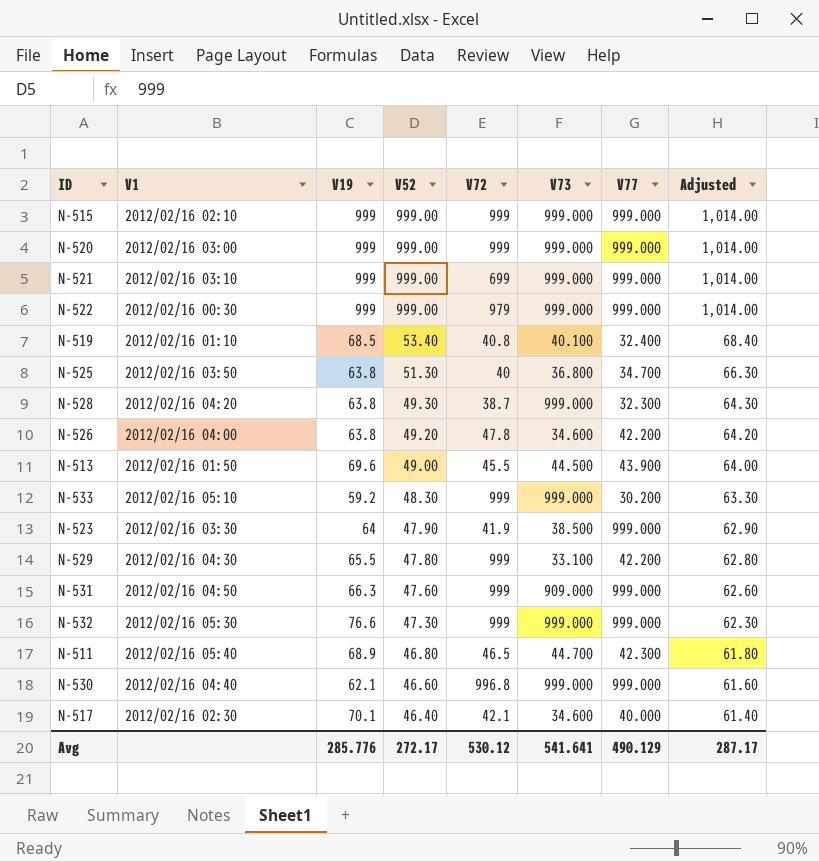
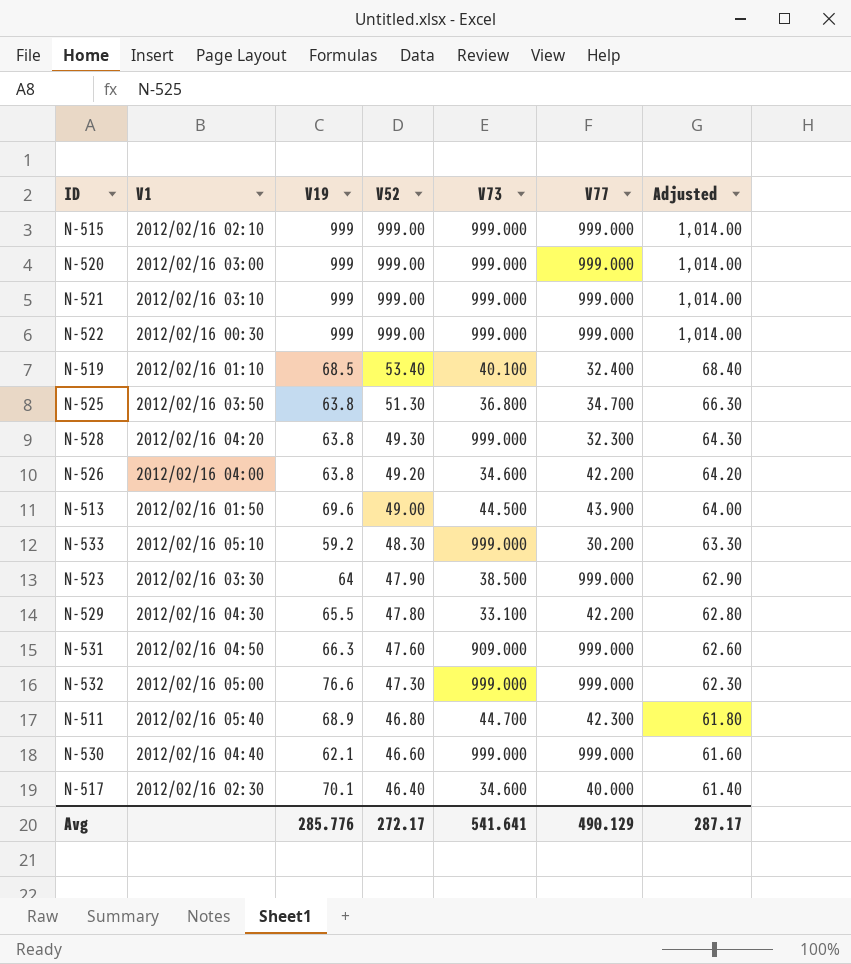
column V72 | position: 5 -> none
N-532 | V1: 2012/02/16 05:30 -> 2012/02/16 05:00

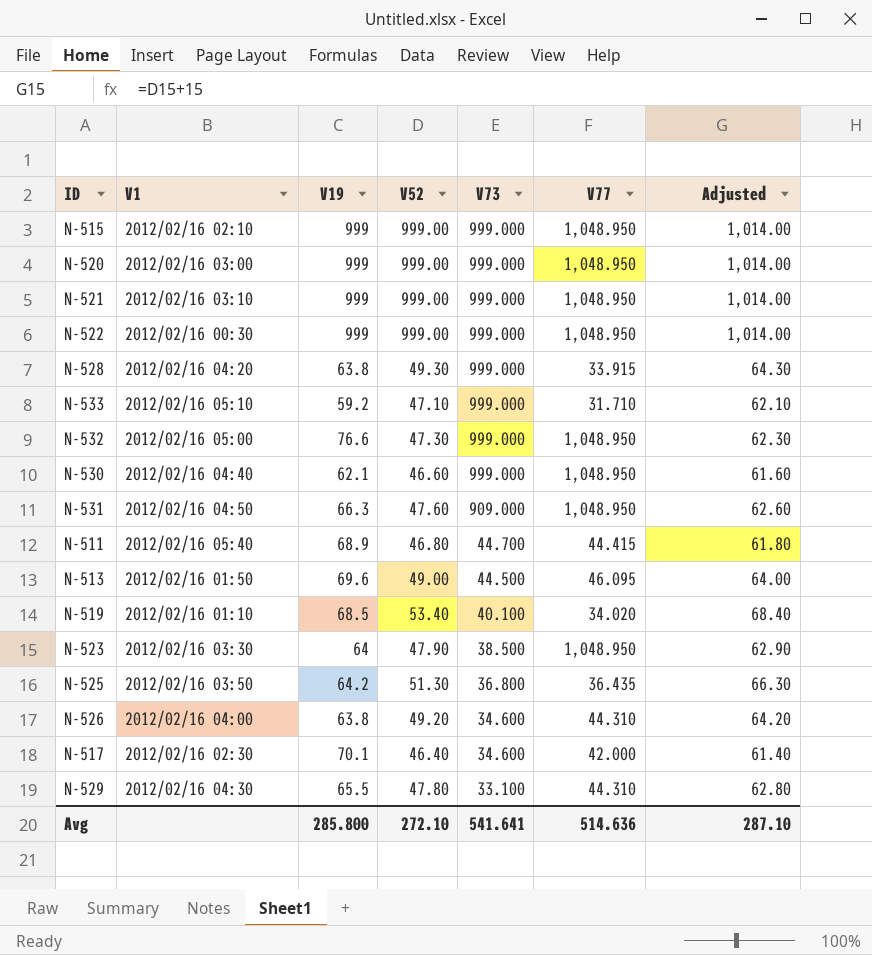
row order: V52 descending -> V73 descending
N-515 | V77: 999.000 -> 1,048.950
N-520 | V77: 999.000 -> 1,048.950
N-521 | V77: 999.000 -> 1,048.950
N-522 | V77: 999.000 -> 1,048.950
N-528 | V77: 32.300 -> 33.915
N-533 | V52: 48.30 -> 47.10
N-533 | V77: 30.200 -> 31.710
N-533 | Adjusted: 63.30 -> 62.10
N-532 | V77: 999.000 -> 1,048.950
N-530 | V77: 999.000 -> 1,048.950
N-531 | V77: 999.000 -> 1,048.950
N-511 | V77: 42.300 -> 44.415
N-513 | V77: 43.900 -> 46.095
N-519 | V77: 32.400 -> 34.020
N-523 | V77: 999.000 -> 1,048.950
N-525 | V19: 63.8 -> 64.2
N-525 | V77: 34.700 -> 36.435
N-526 | V77: 42.200 -> 44.310
N-517 | V77: 40.000 -> 42.000
N-529 | V77: 42.200 -> 44.310
Avg | V19: 285.776 -> 285.800
Avg | V52: 272.17 -> 272.10
Avg | V77: 490.129 -> 514.636
Avg | Adjusted: 287.17 -> 287.10

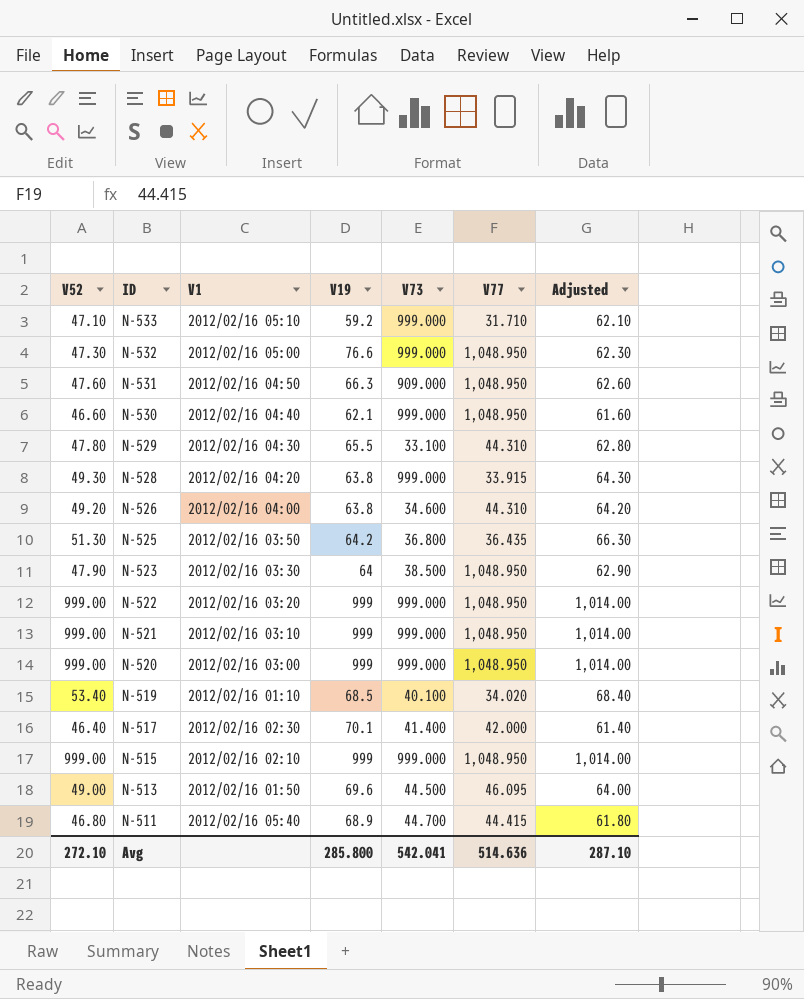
row order: V73 descending -> ID descending
column V52 | position: 4 -> 1
N-522 | V1: 2012/02/16 00:30 -> 2012/02/16 03:20
N-517 | V73: 34.600 -> 41.400
Avg | V73: 541.641 -> 542.041

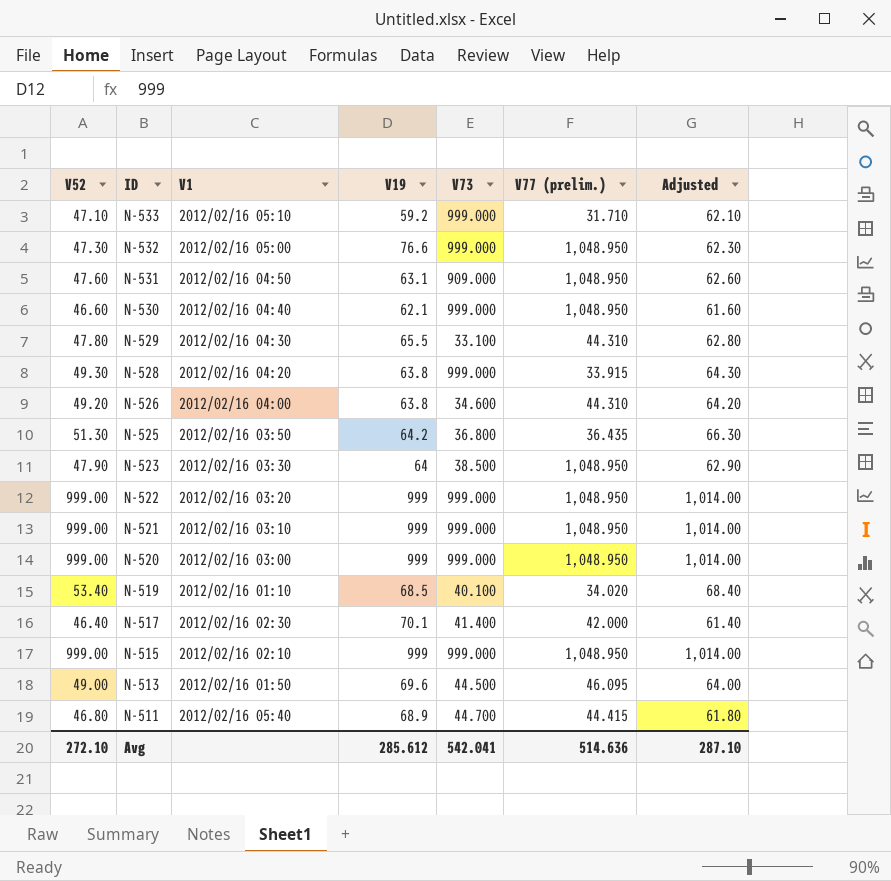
column name: V77 -> V77 (prelim.)
N-531 | V19: 66.3 -> 63.1
Avg | V19: 285.800 -> 285.612

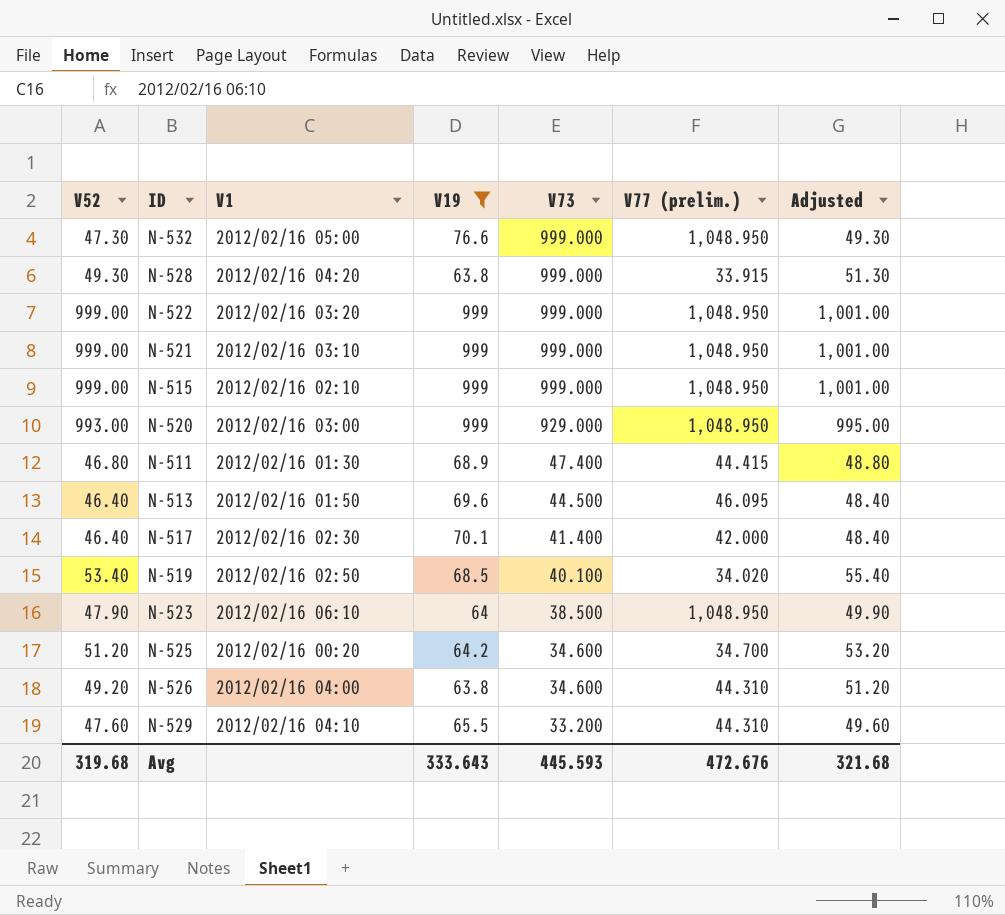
filter: none -> V19 >= 63.8
row order: ID descending -> V73 descending
column Adjusted | formula: [V52] + 15 -> [V52] + 2
N-520 | V52: 999.00 -> 993.00
N-520 | V73: 999.000 -> 929.000
N-511 | V1: 2012/02/16 05:40 -> 2012/02/16 01:30
N-511 | V73: 44.700 -> 47.400
N-513 | V52: 49.00 -> 46.40
N-519 | V1: 2012/02/16 01:10 -> 2012/02/16 02:50
N-523 | V1: 2012/02/16 03:30 -> 2012/02/16 06:10
N-525 | V52: 51.30 -> 51.20
N-525 | V1: 2012/02/16 03:50 -> 2012/02/16 00:20
N-525 | V73: 36.800 -> 34.600
N-525 | V77 (prelim.): 36.435 -> 34.700
N-529 | V52: 47.80 -> 47.60
N-529 | V1: 2012/02/16 04:30 -> 2012/02/16 04:10
N-529 | V73: 33.100 -> 33.200
Avg | V52: 272.10 -> 319.68
Avg | V19: 285.612 -> 333.643
Avg | V73: 542.041 -> 445.593
Avg | V77 (prelim.): 514.636 -> 472.676
Avg | Adjusted: 287.10 -> 321.68

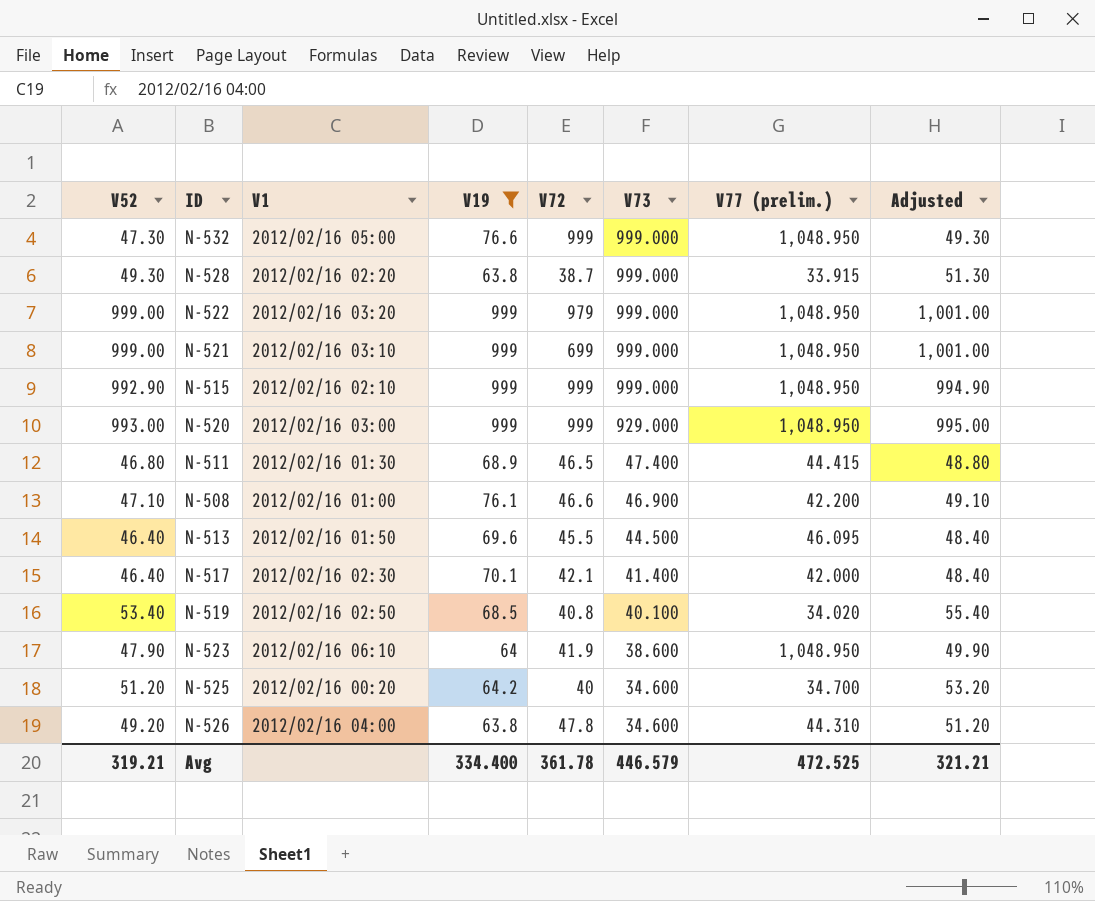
column V72 | position: none -> 5
row N-529: 47.60 | 2012/02/16 04:10 | 65.5 | 33.200 | 44.310 | 49.60 -> none
N-528 | V1: 2012/02/16 04:20 -> 2012/02/16 02:20
N-515 | V52: 999.00 -> 992.90
N-515 | Adjusted: 1,001.00 -> 994.90
row N-508: none -> 47.10 | 2012/02/16 01:00 | 76.1 | 46.6 | 46.900 | 42.200 | 49.10
N-523 | V73: 38.500 -> 38.600
Avg | V52: 319.68 -> 319.21
Avg | V19: 333.643 -> 334.400
Avg | V73: 445.593 -> 446.579
Avg | V77 (prelim.): 472.676 -> 472.525
Avg | Adjusted: 321.68 -> 321.21

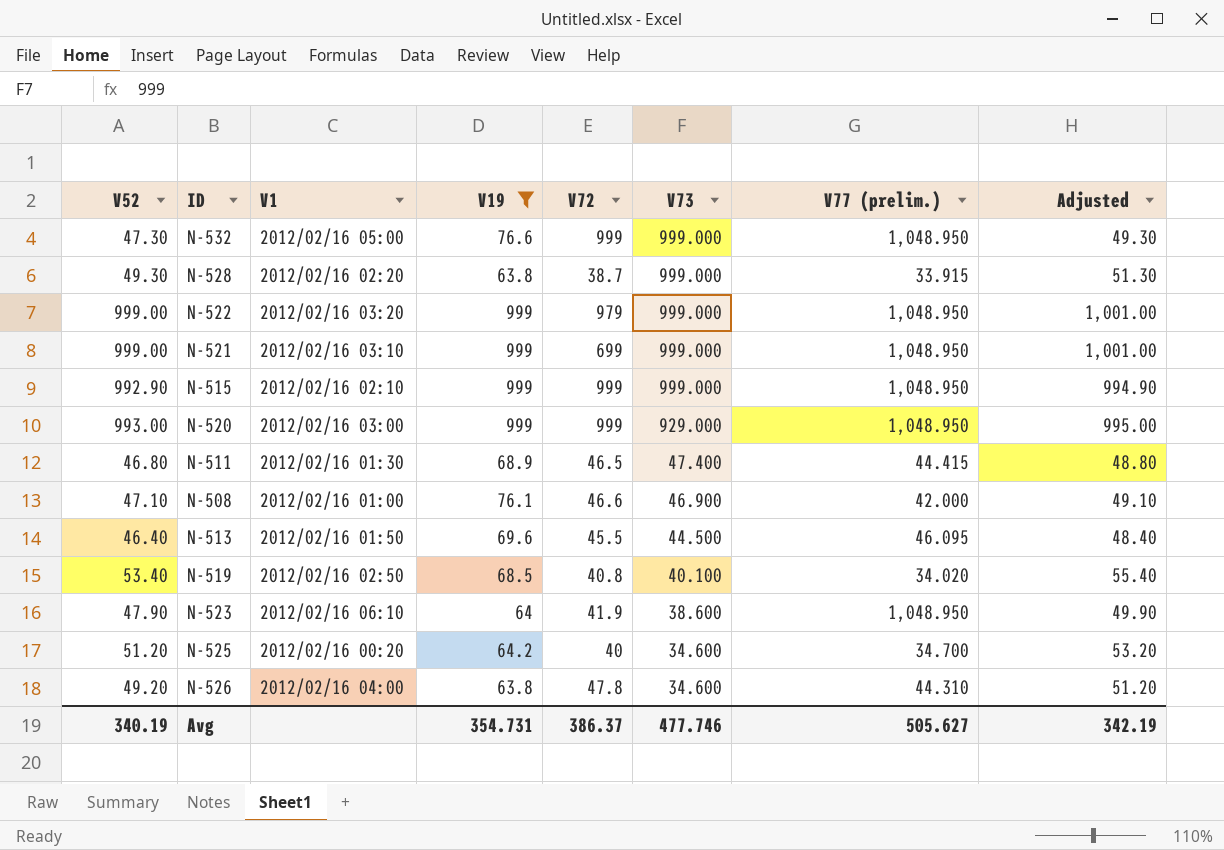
row N-517: 46.40 | 2012/02/16 02:30 | 70.1 | 42.1 | 41.400 | 42.000 | 48.40 -> none
N-508 | V77 (prelim.): 42.200 -> 42.000
Avg | V52: 319.21 -> 340.19
Avg | V19: 334.400 -> 354.731
Avg | V72: 361.78 -> 386.37
Avg | V73: 446.579 -> 477.746
Avg | V77 (prelim.): 472.525 -> 505.627
Avg | Adjusted: 321.21 -> 342.19

